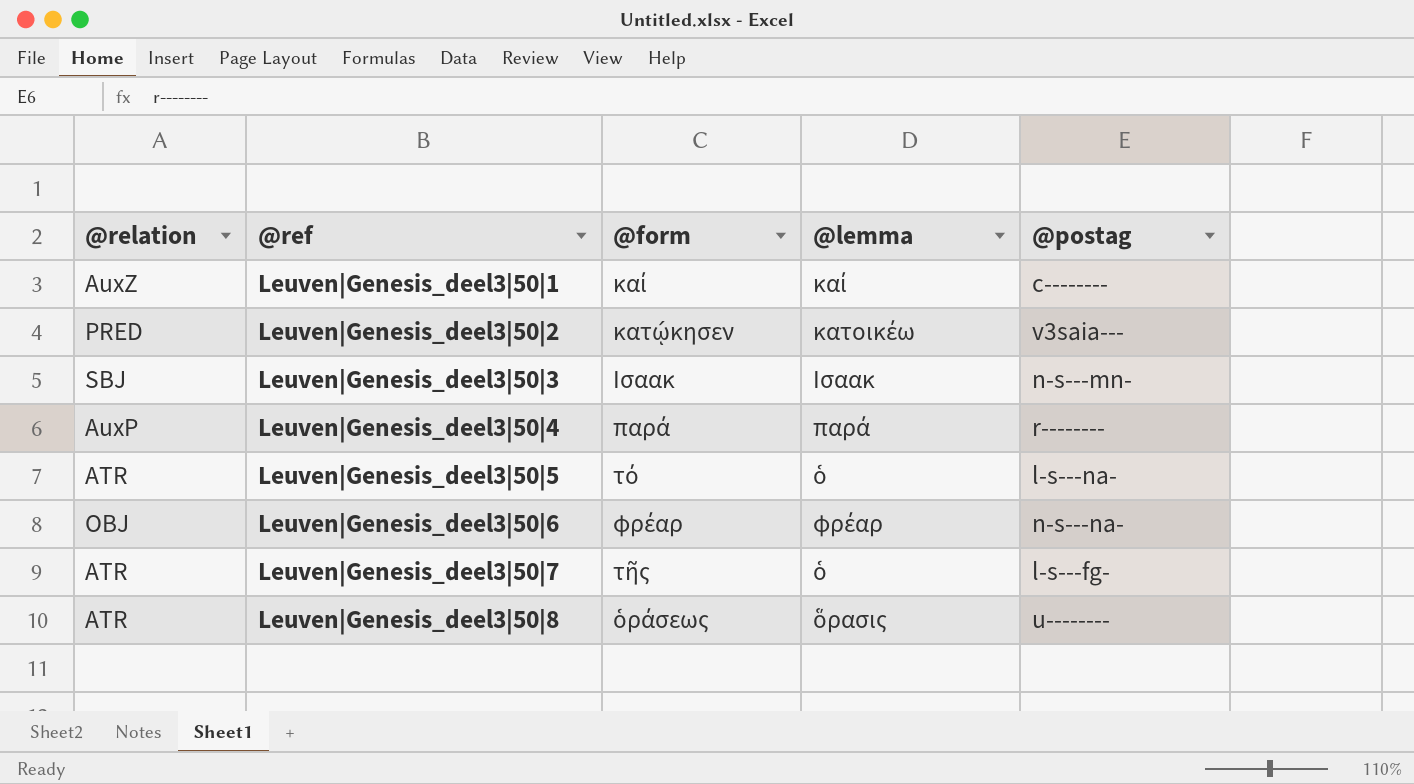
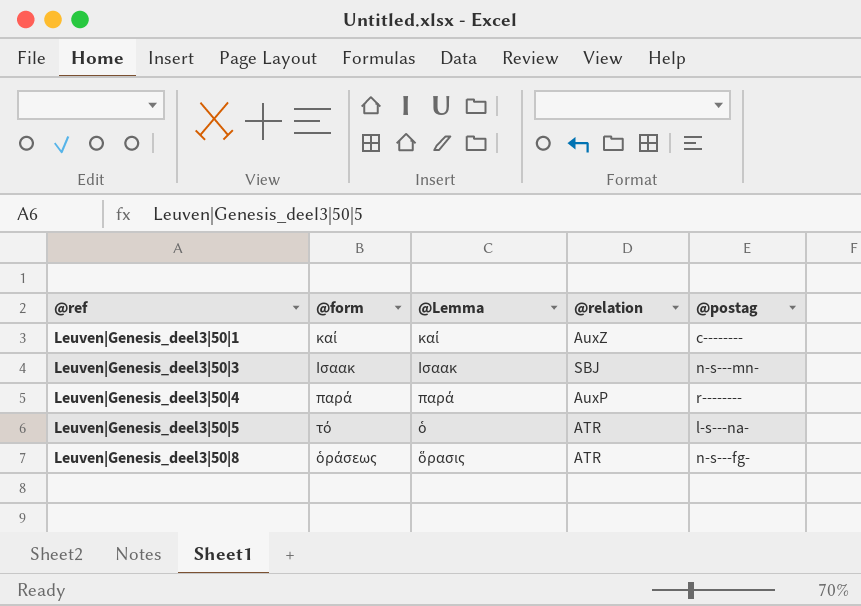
column name: @lemma -> @Lemma
column @relation | position: 1 -> 4
row Leuven|Genesis_deel3|50|2: PRED | κατῴκησεν | κατοικέω | v3saia--- -> none
row Leuven|Genesis_deel3|50|6: OBJ | φρέαρ | φρέαρ | n-s---na- -> none
row Leuven|Genesis_deel3|50|7: ATR | τῆς | ὁ | l-s---fg- -> none
Leuven|Genesis_deel3|50|8 | @postag: u-------- -> n-s---fg-

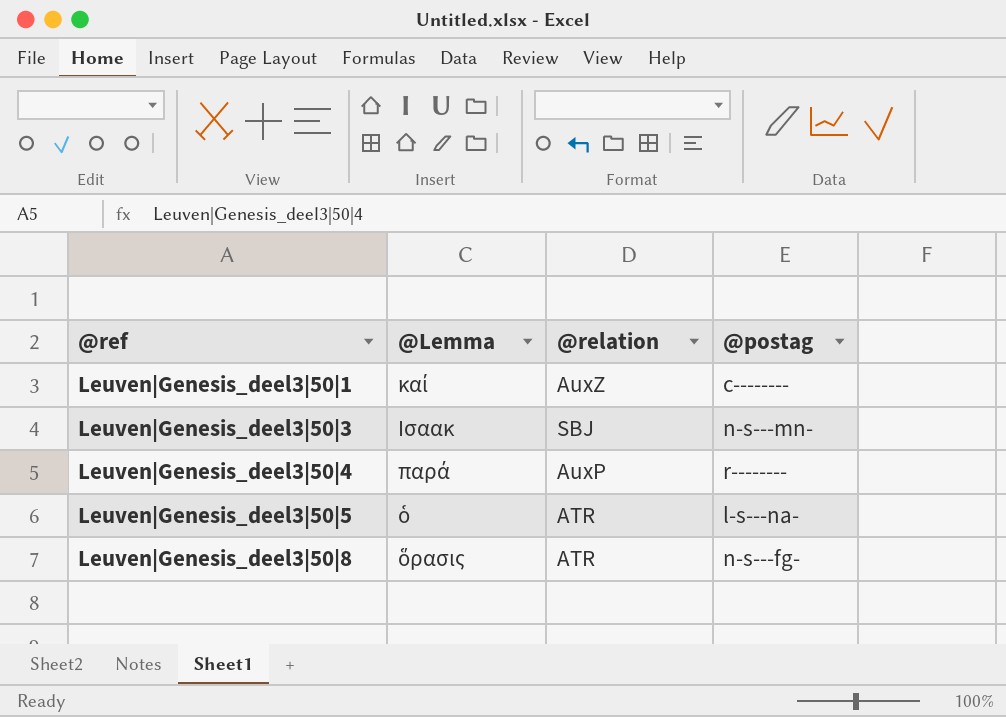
column @form | position: 2 -> none

